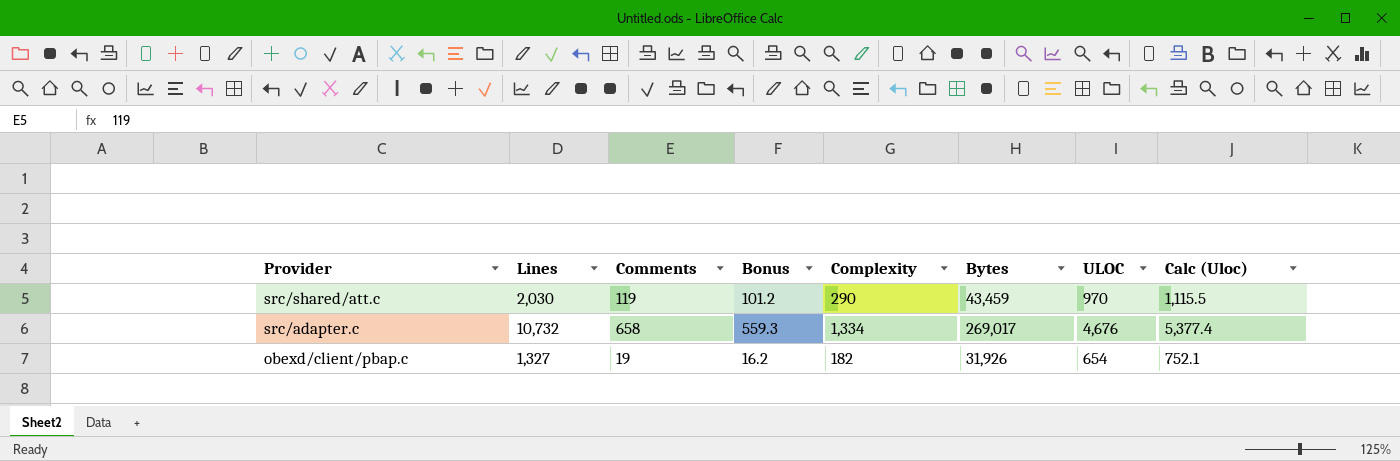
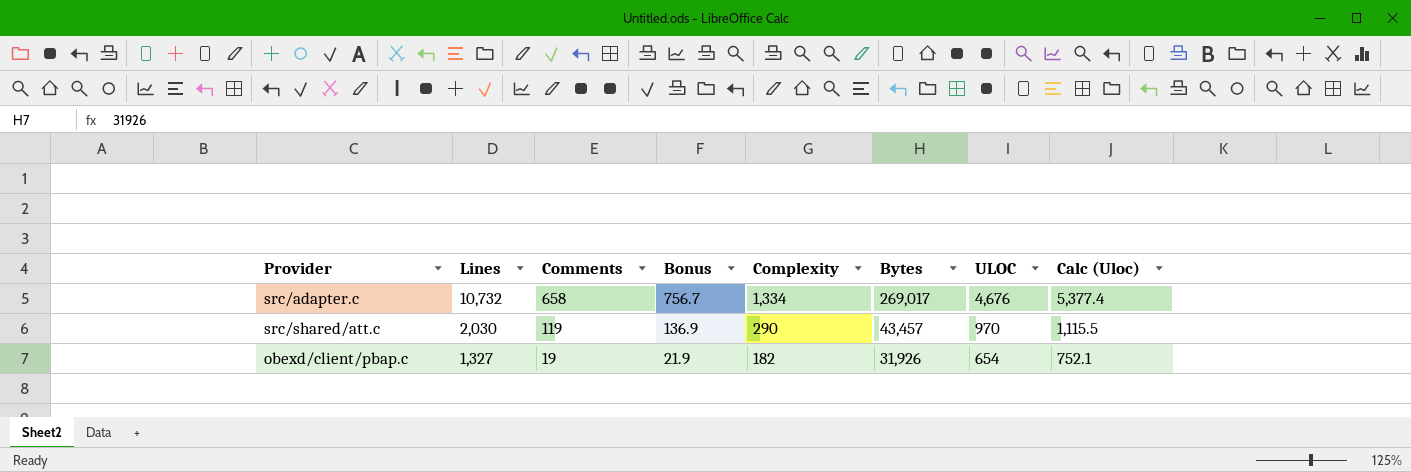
row order: Provider descending -> Lines descending
column Bonus | formula: [Comments] * 0.85 -> [Comments] * 1.15
src/shared/att.c | Bytes: 43,459 -> 43,457

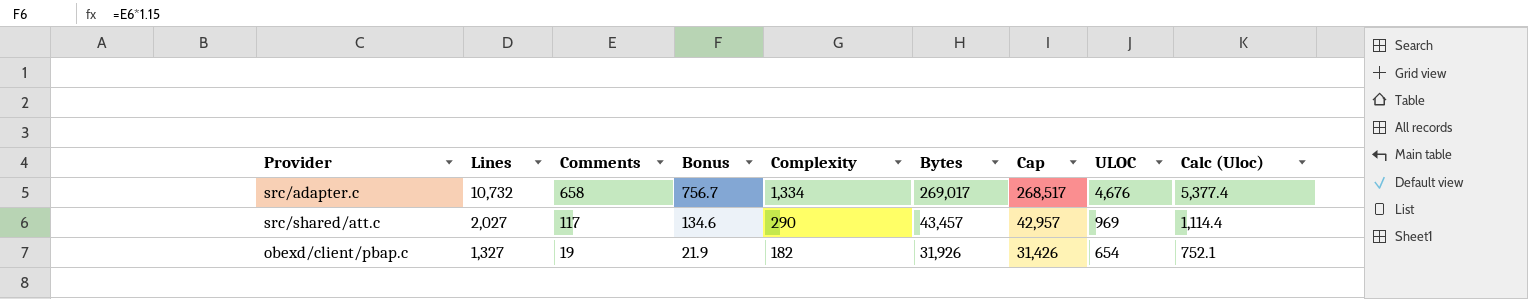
column Cap | formula: none -> [Bytes] - 500
src/shared/att.c | Lines: 2,030 -> 2,027
src/shared/att.c | Comments: 119 -> 117
src/shared/att.c | Bonus: 136.9 -> 134.6
src/shared/att.c | ULOC: 970 -> 969
src/shared/att.c | Calc (Uloc): 1,115.5 -> 1,114.4

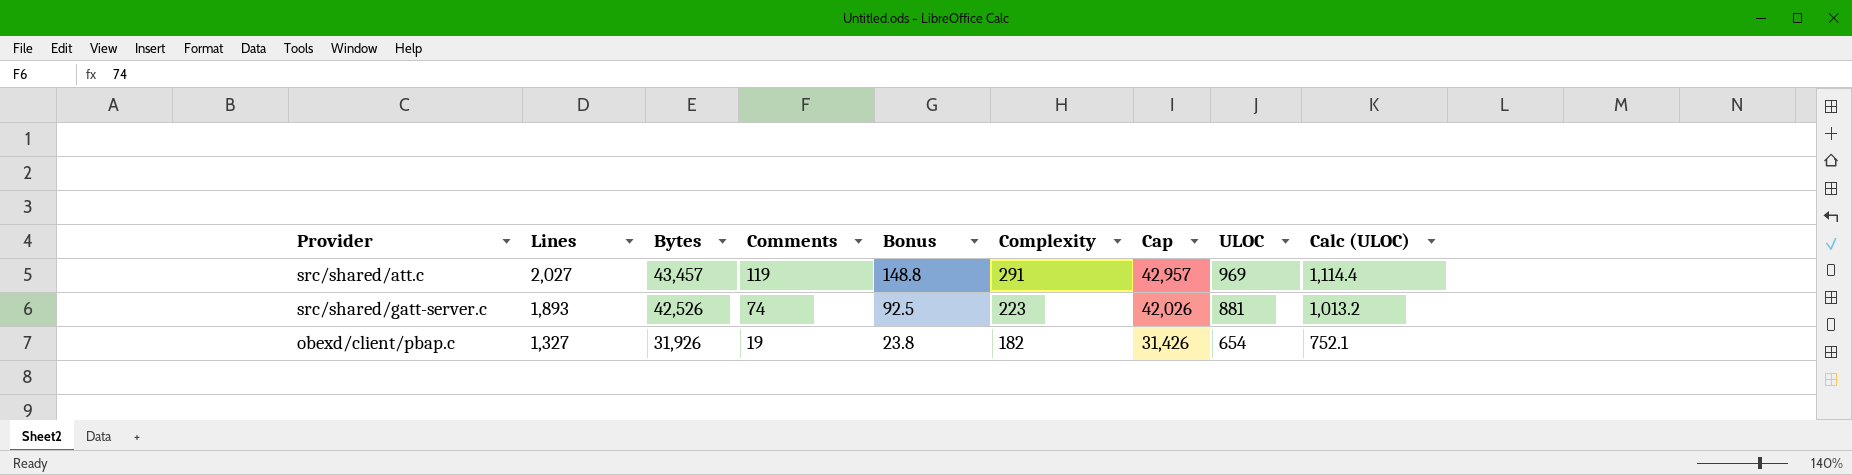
column Bytes | position: 6 -> 3
column Bonus | formula: [Comments] * 1.15 -> [Comments] * 1.25
column name: Calc (Uloc) -> Calc (ULOC)
row src/adapter.c: 10,732 | 658 | 756.7 | 1,334 | 269,017 | 268,517 | 4,676 | 5,377.4 -> none
src/shared/att.c | Comments: 117 -> 119
src/shared/att.c | Complexity: 290 -> 291
row src/shared/gatt-server.c: none -> 1,893 | 42,526 | 74 | 92.5 | 223 | 42,026 | 881 | 1,013.2

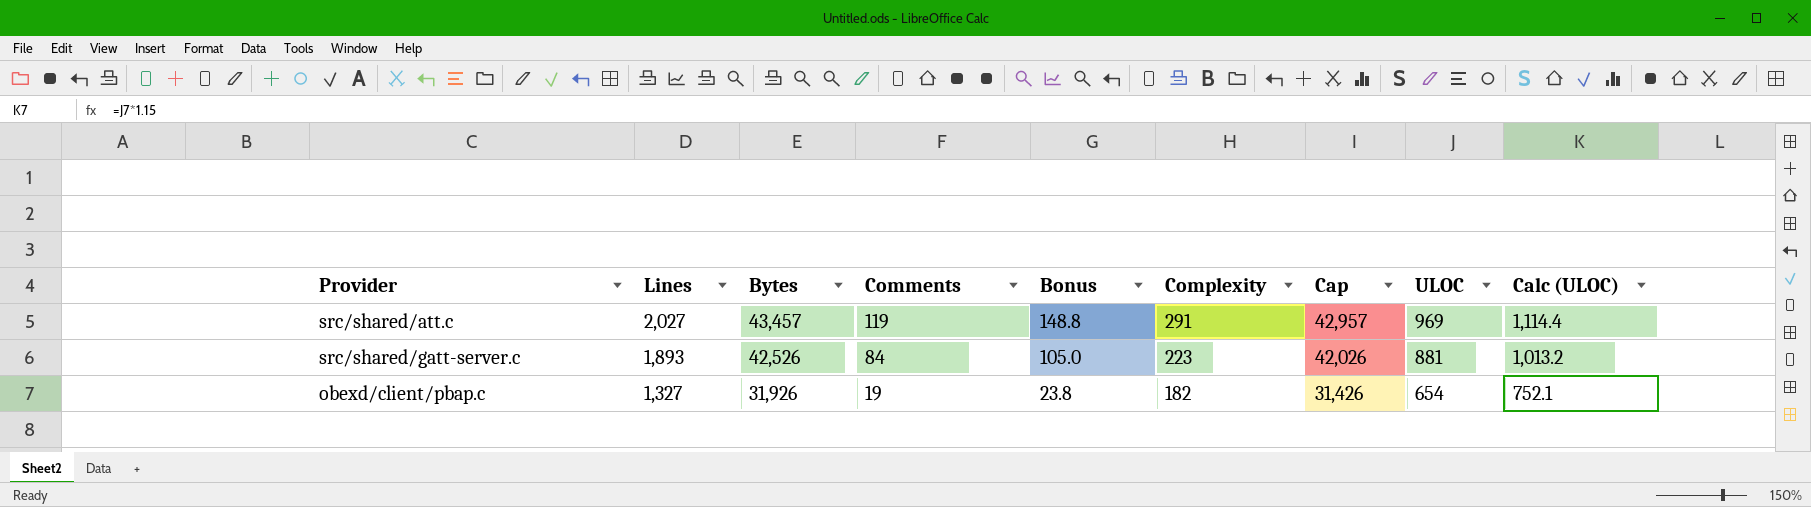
src/shared/gatt-server.c | Comments: 74 -> 84
src/shared/gatt-server.c | Bonus: 92.5 -> 105.0

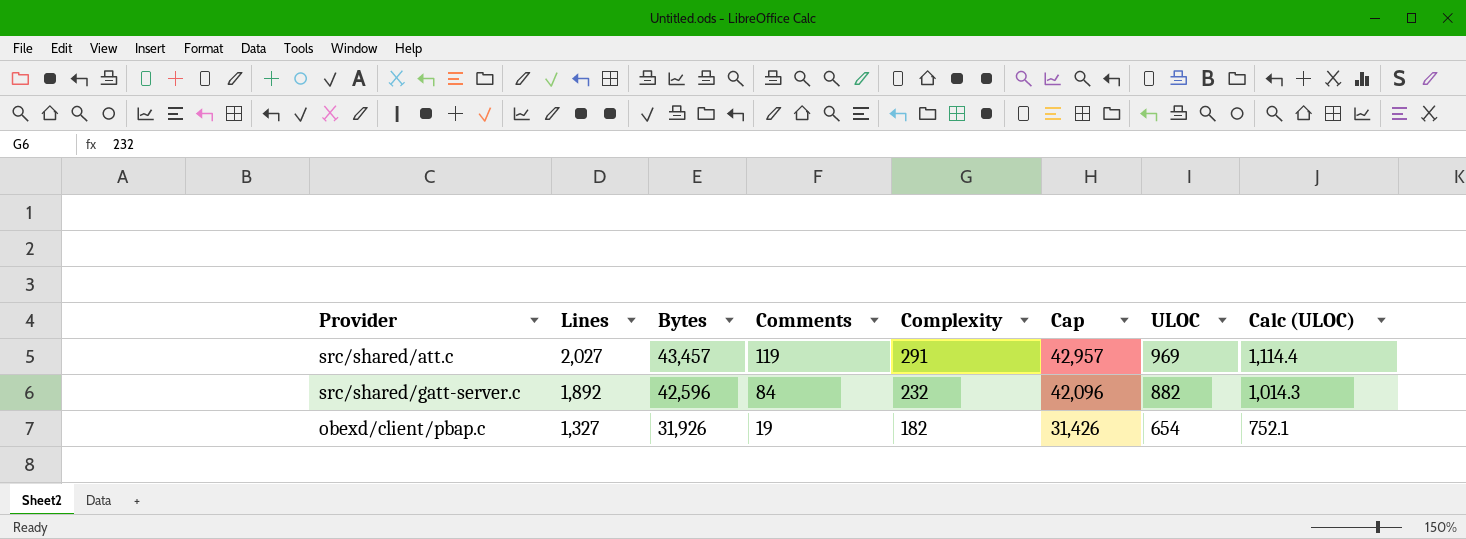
column Bonus | formula: [Comments] * 1.25 -> none
src/shared/gatt-server.c | Lines: 1,893 -> 1,892
src/shared/gatt-server.c | Bytes: 42,526 -> 42,596
src/shared/gatt-server.c | Complexity: 223 -> 232
src/shared/gatt-server.c | Cap: 42,026 -> 42,096
src/shared/gatt-server.c | ULOC: 881 -> 882
src/shared/gatt-server.c | Calc (ULOC): 1,013.2 -> 1,014.3

